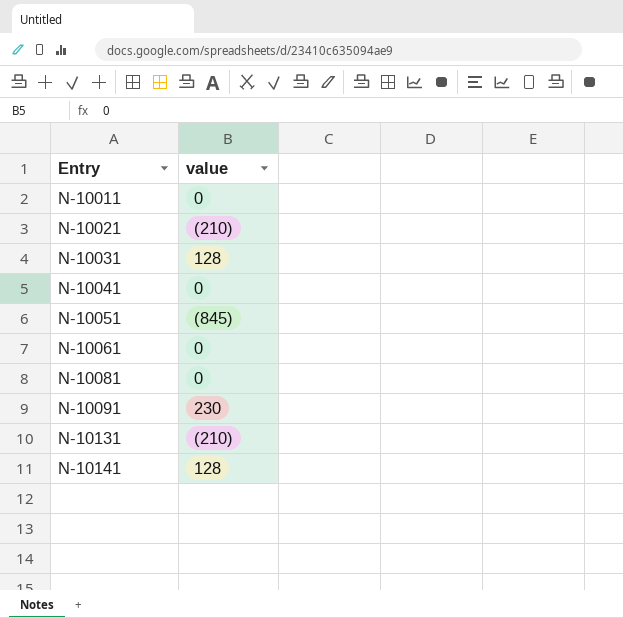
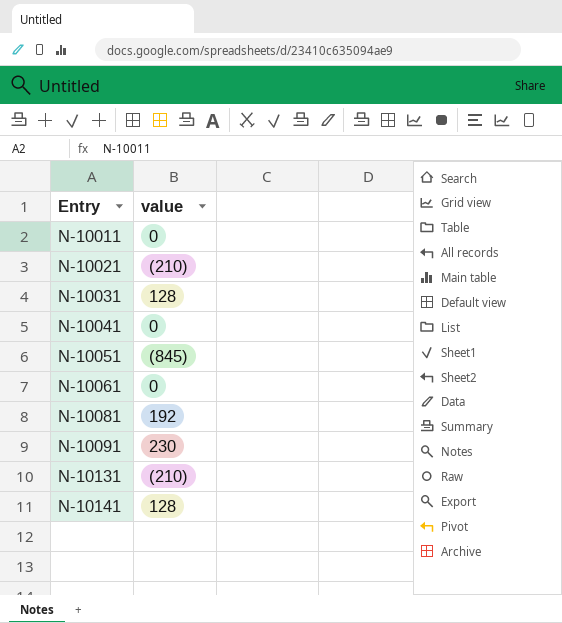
N-10081 | value: 0 -> 192

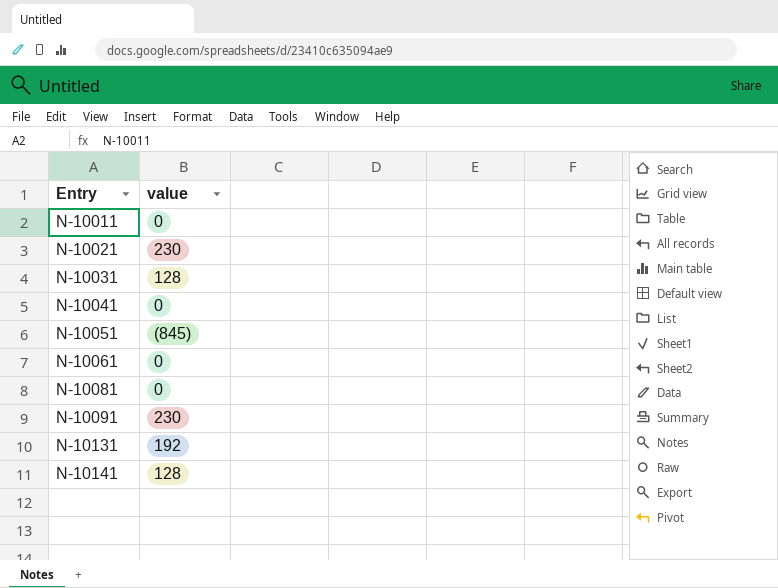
N-10021 | value: (210) -> 230
N-10081 | value: 192 -> 0
N-10131 | value: (210) -> 192

